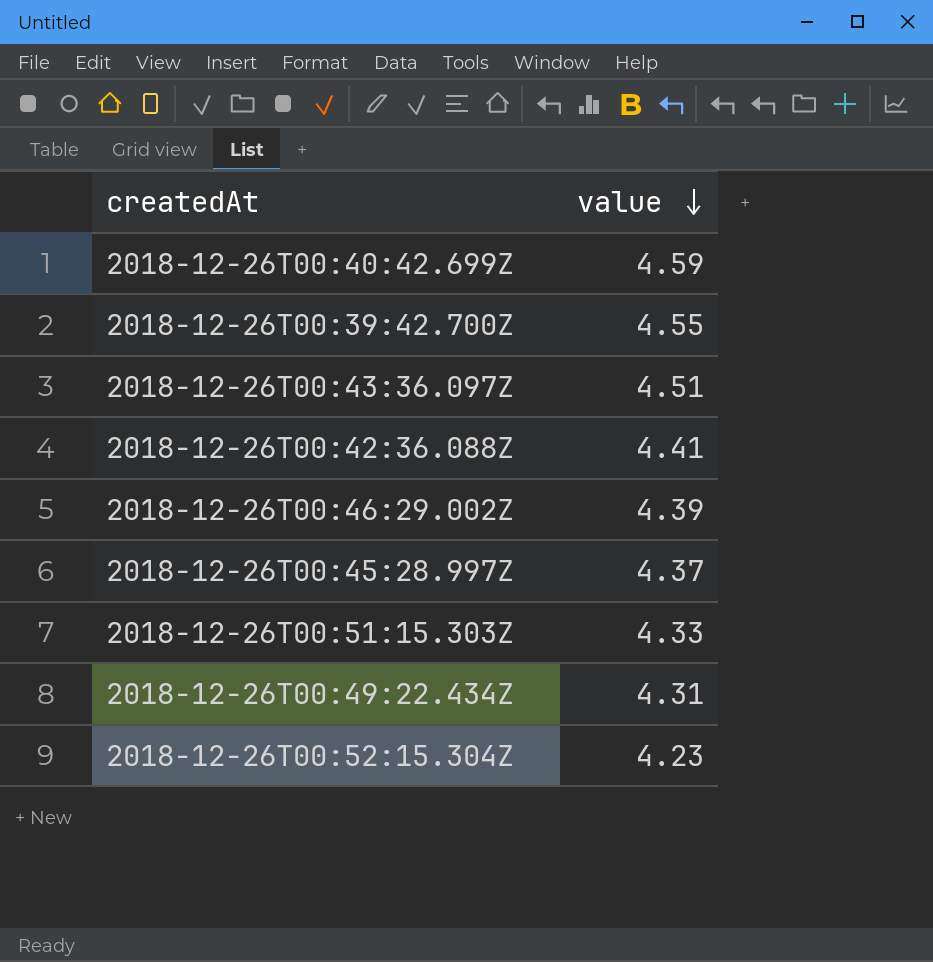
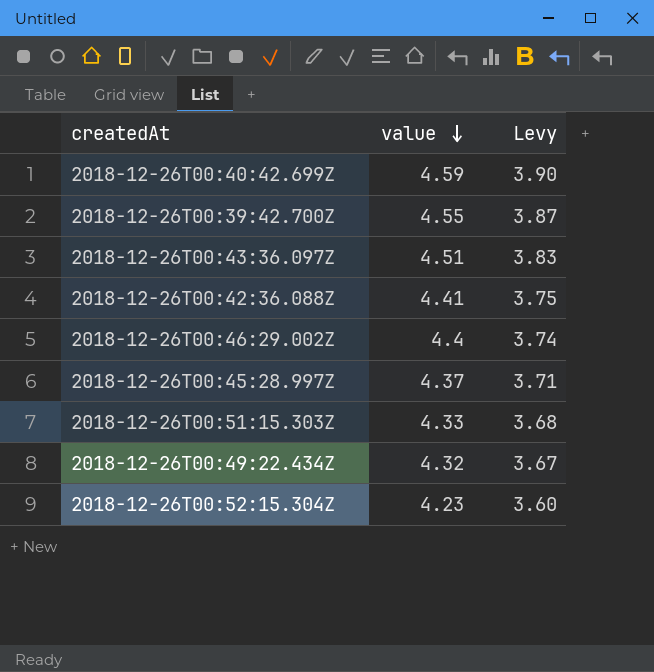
column Levy | formula: none -> [value] * 0.85
2018-12-26T00:46:29.002Z | value: 4.39 -> 4.4
2018-12-26T00:49:22.434Z | value: 4.31 -> 4.32

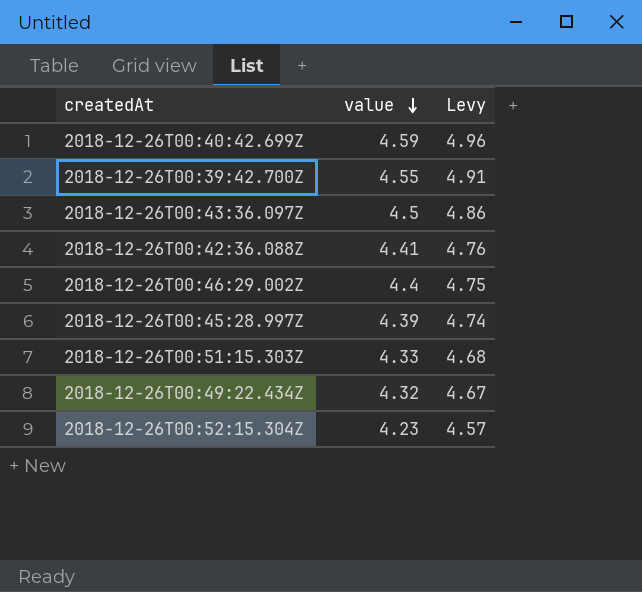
column Levy | formula: [value] * 0.85 -> [value] * 1.08
2018-12-26T00:43:36.097Z | value: 4.51 -> 4.5
2018-12-26T00:45:28.997Z | value: 4.37 -> 4.39

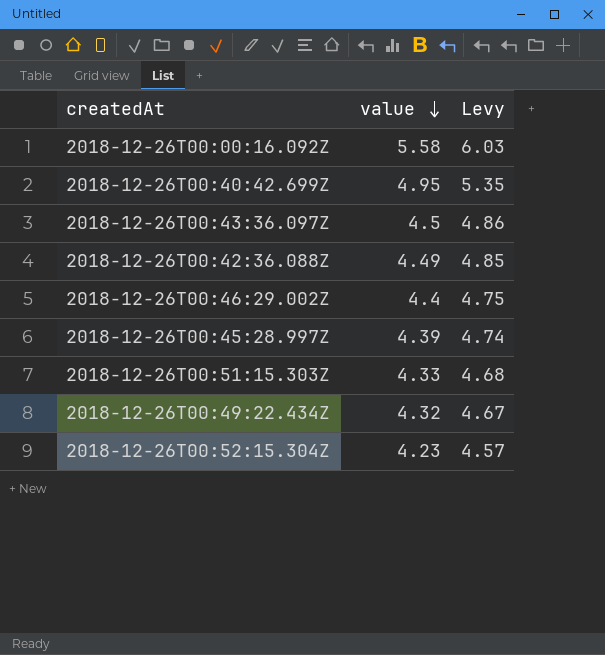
row 2018-12-26T00:39:42.700Z: 4.55 | 4.91 -> none
row 2018-12-26T00:00:16.092Z: none -> 5.58 | 6.03
2018-12-26T00:40:42.699Z | value: 4.59 -> 4.95
2018-12-26T00:40:42.699Z | Levy: 4.96 -> 5.35
2018-12-26T00:42:36.088Z | value: 4.41 -> 4.49
2018-12-26T00:42:36.088Z | Levy: 4.76 -> 4.85

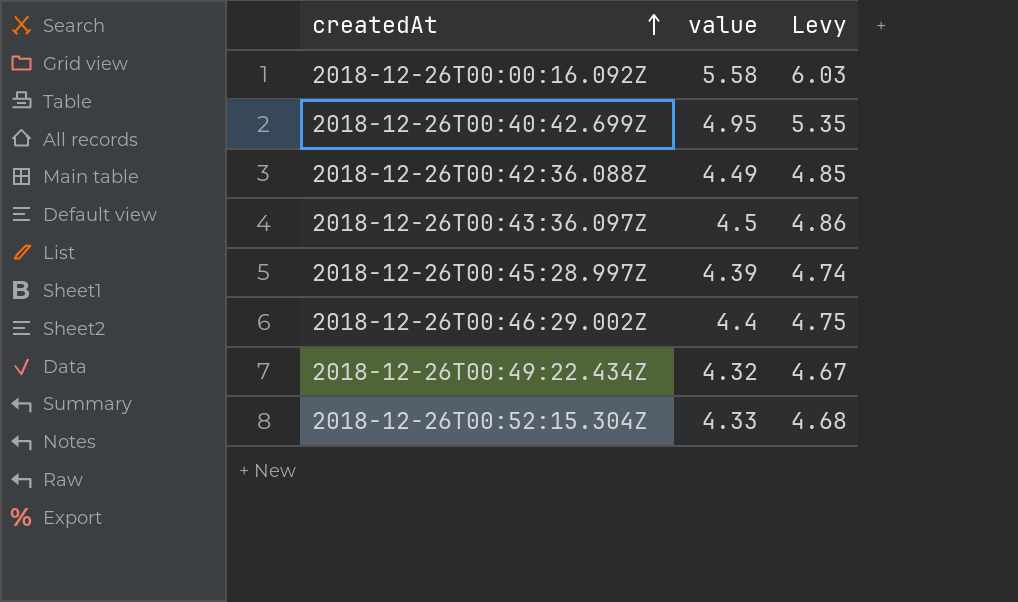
row order: value descending -> createdAt ascending
row 2018-12-26T00:51:15.303Z: 4.33 | 4.68 -> none
2018-12-26T00:52:15.304Z | value: 4.23 -> 4.33
2018-12-26T00:52:15.304Z | Levy: 4.57 -> 4.68

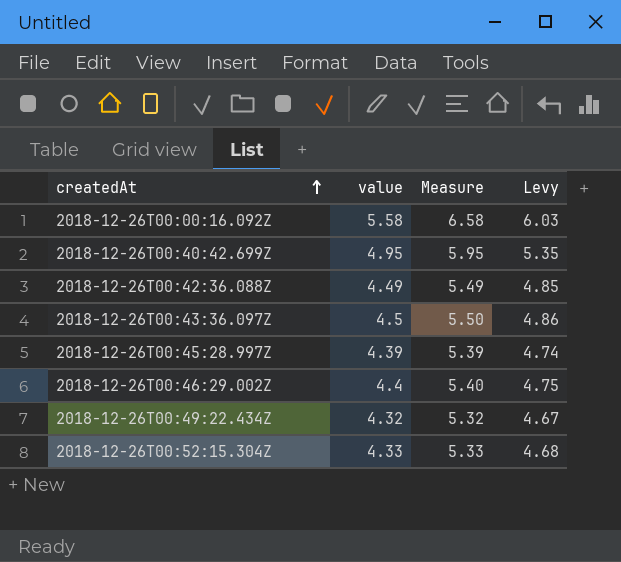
column Measure | formula: none -> [value] + 1

